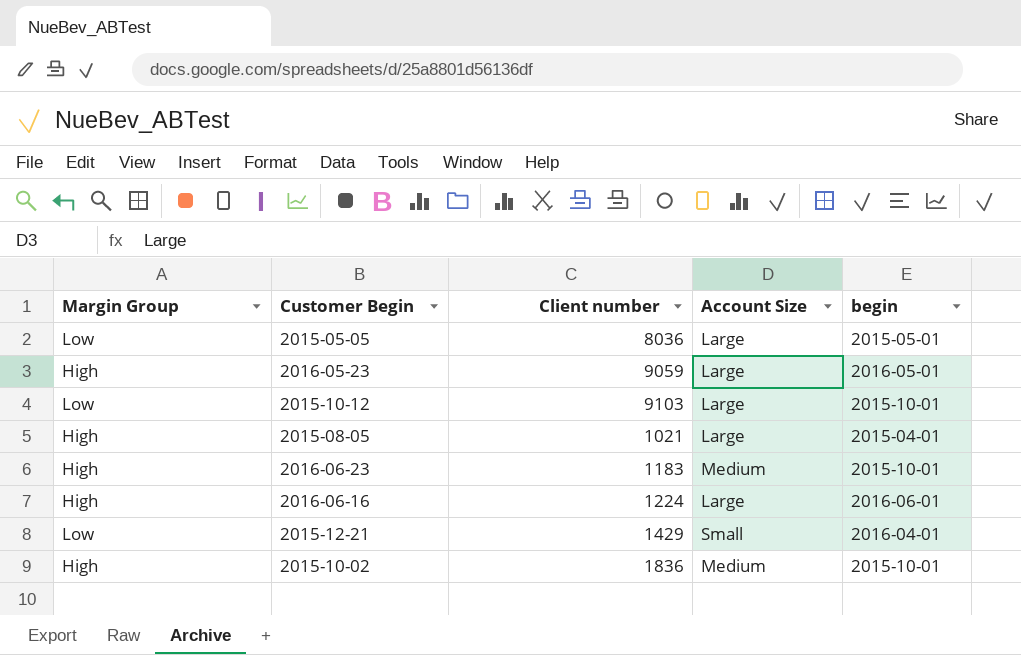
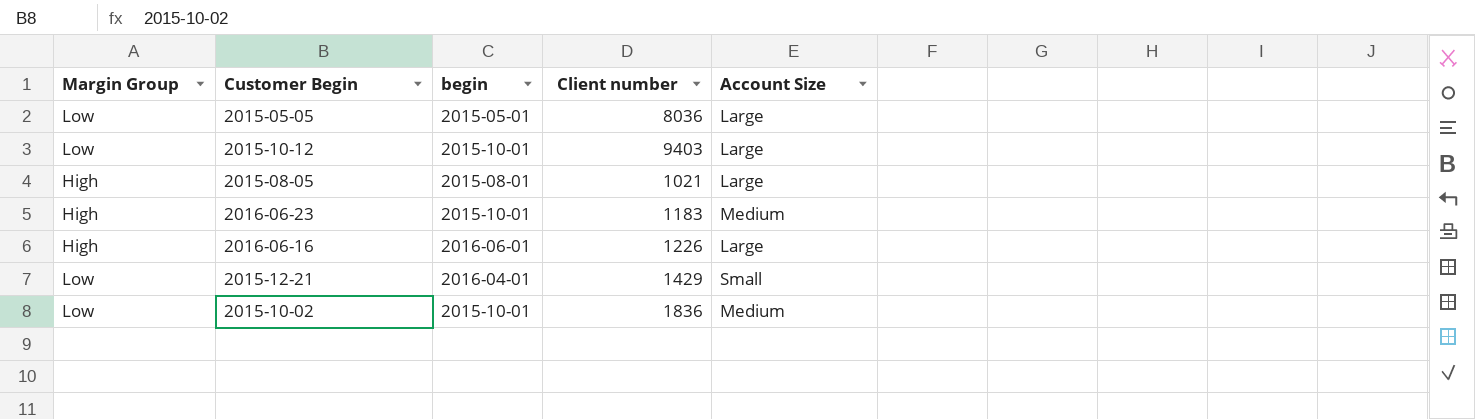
column begin | position: 5 -> 3
row 2016-05-23: High | 9059 | Large | 2016-05-01 -> none
2015-10-12 | Client number: 9103 -> 9403
2015-08-05 | begin: 2015-04-01 -> 2015-08-01
2016-06-16 | Client number: 1224 -> 1226
2015-10-02 | Margin Group: High -> Low

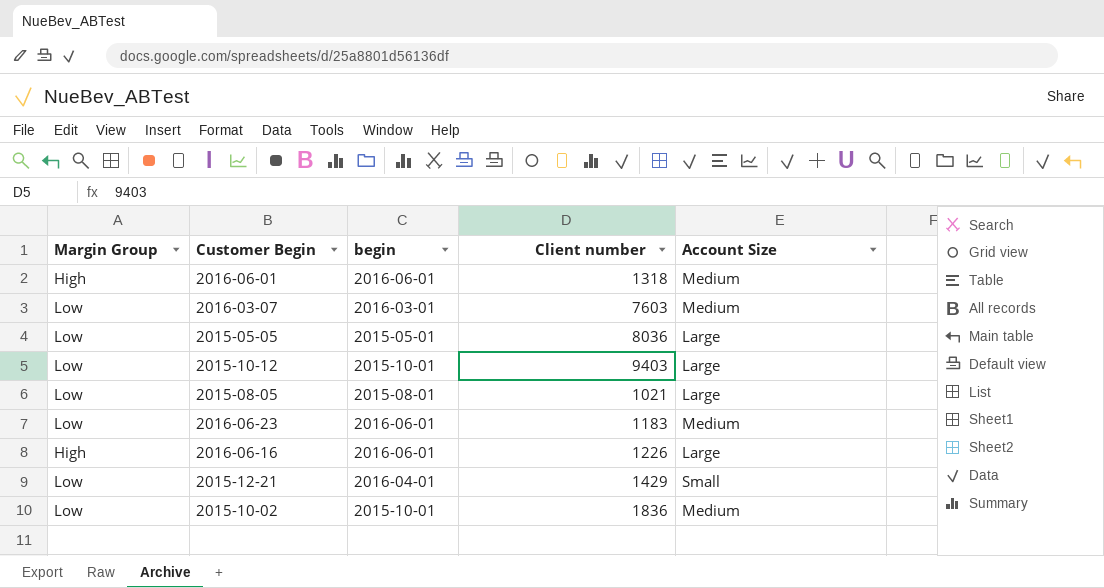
row 2016-06-01: none -> High | 2016-06-01 | 1318 | Medium
row 2016-03-07: none -> Low | 2016-03-01 | 7603 | Medium
2015-08-05 | Margin Group: High -> Low
2016-06-23 | Margin Group: High -> Low
2016-06-23 | begin: 2015-10-01 -> 2016-06-01

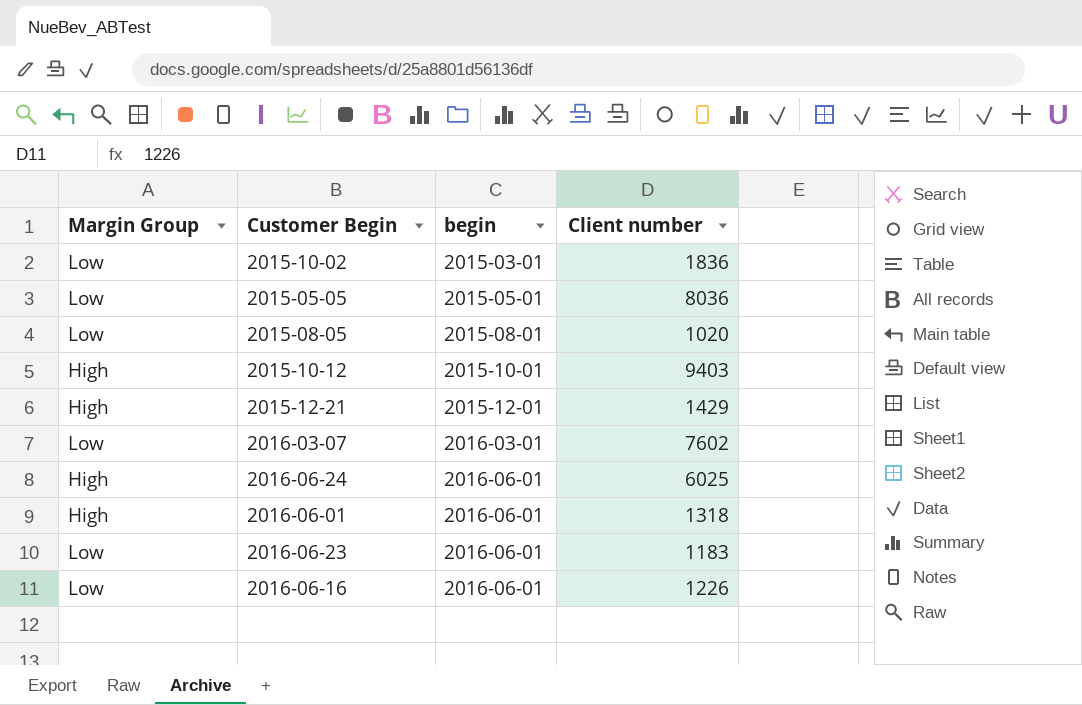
row order: none -> begin ascending
column Account Size | position: 5 -> none
2015-10-02 | begin: 2015-10-01 -> 2015-03-01
2015-08-05 | Client number: 1021 -> 1020
2015-10-12 | Margin Group: Low -> High
2015-12-21 | Margin Group: Low -> High
2015-12-21 | begin: 2016-04-01 -> 2015-12-01
2016-03-07 | Client number: 7603 -> 7602
row 2016-06-24: none -> High | 2016-06-01 | 6025
2016-06-16 | Margin Group: High -> Low

